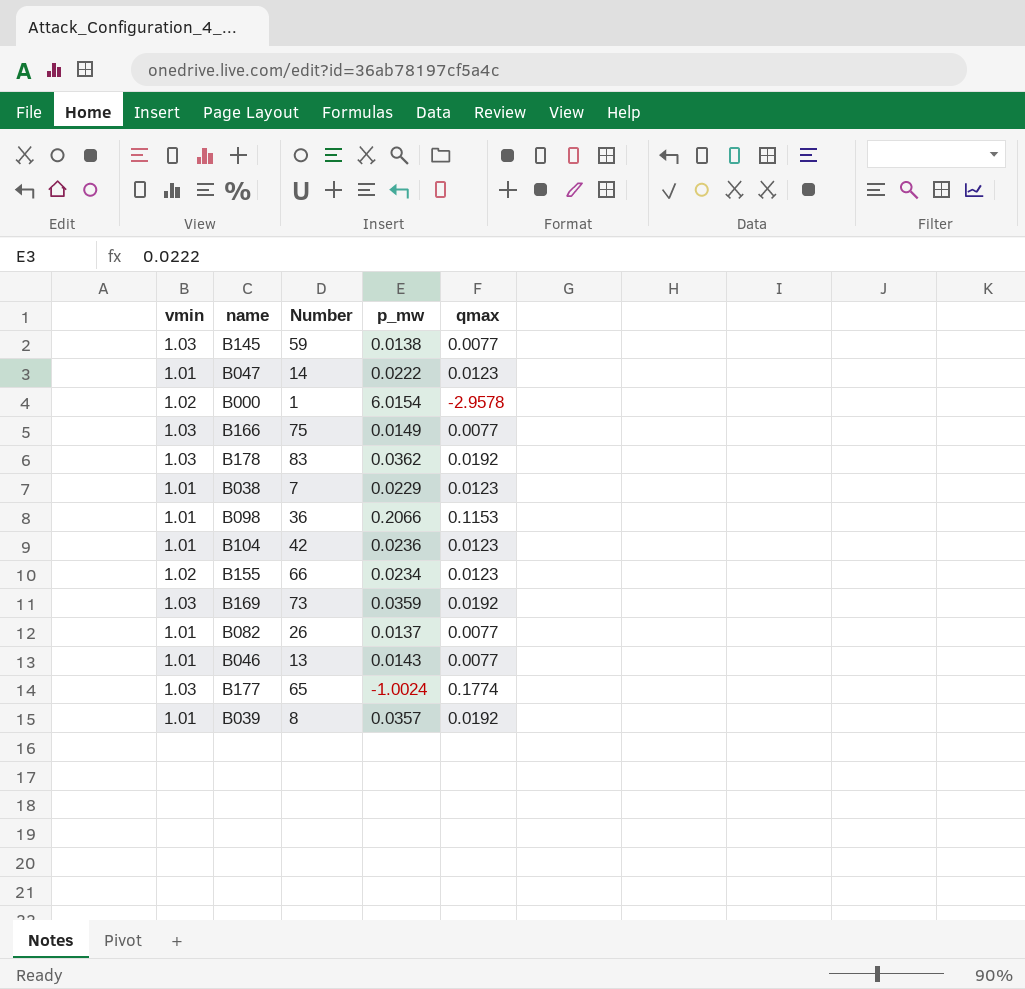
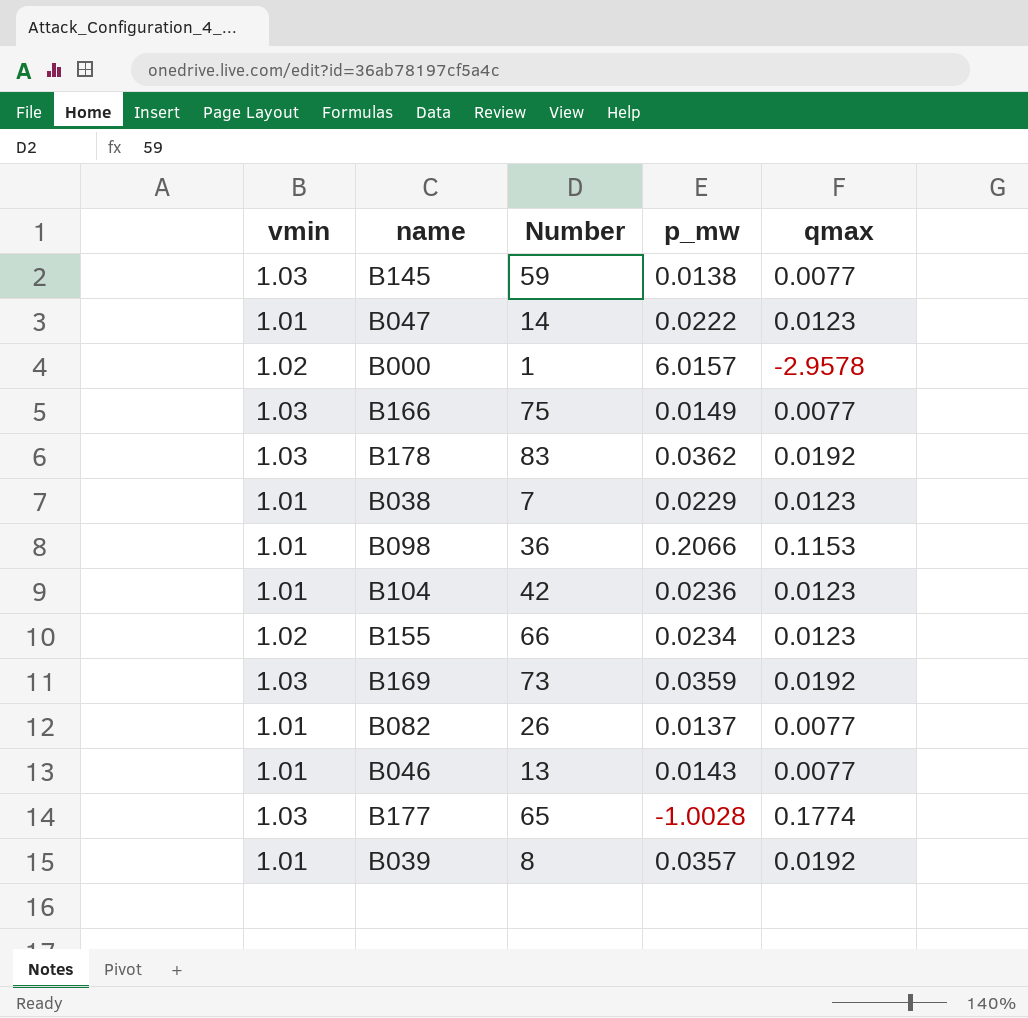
B000 | p_mw: 6.0154 -> 6.0157
B177 | p_mw: -1.0024 -> -1.0028

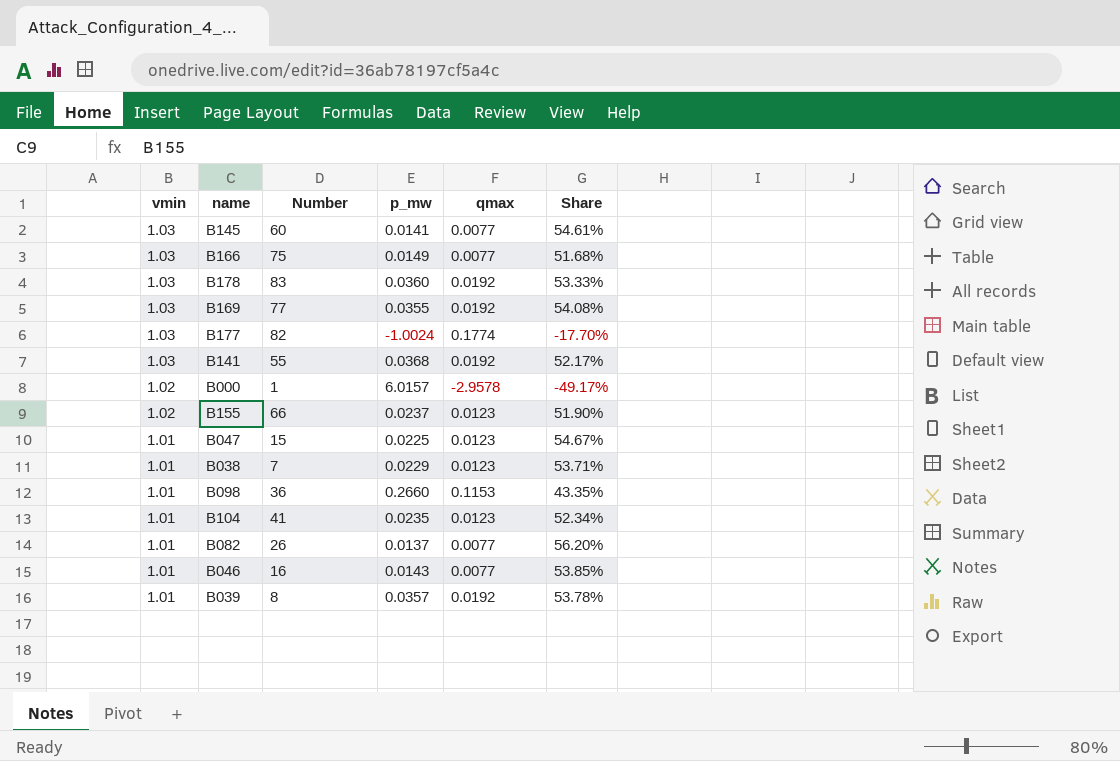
row order: none -> vmin descending
column Share | formula: none -> [qmax] / [p_mw]
B145 | Number: 59 -> 60
B145 | p_mw: 0.0138 -> 0.0141
B178 | p_mw: 0.0362 -> 0.0360
B169 | Number: 73 -> 77
B169 | p_mw: 0.0359 -> 0.0355
B177 | Number: 65 -> 82
B177 | p_mw: -1.0028 -> -1.0024
row B141: none -> 1.03 | 55 | 0.0368 | 0.0192 | 52.17%
B155 | p_mw: 0.0234 -> 0.0237
B047 | Number: 14 -> 15
B047 | p_mw: 0.0222 -> 0.0225
B098 | p_mw: 0.2066 -> 0.2660
B104 | Number: 42 -> 41
B104 | p_mw: 0.0236 -> 0.0235
B046 | Number: 13 -> 16

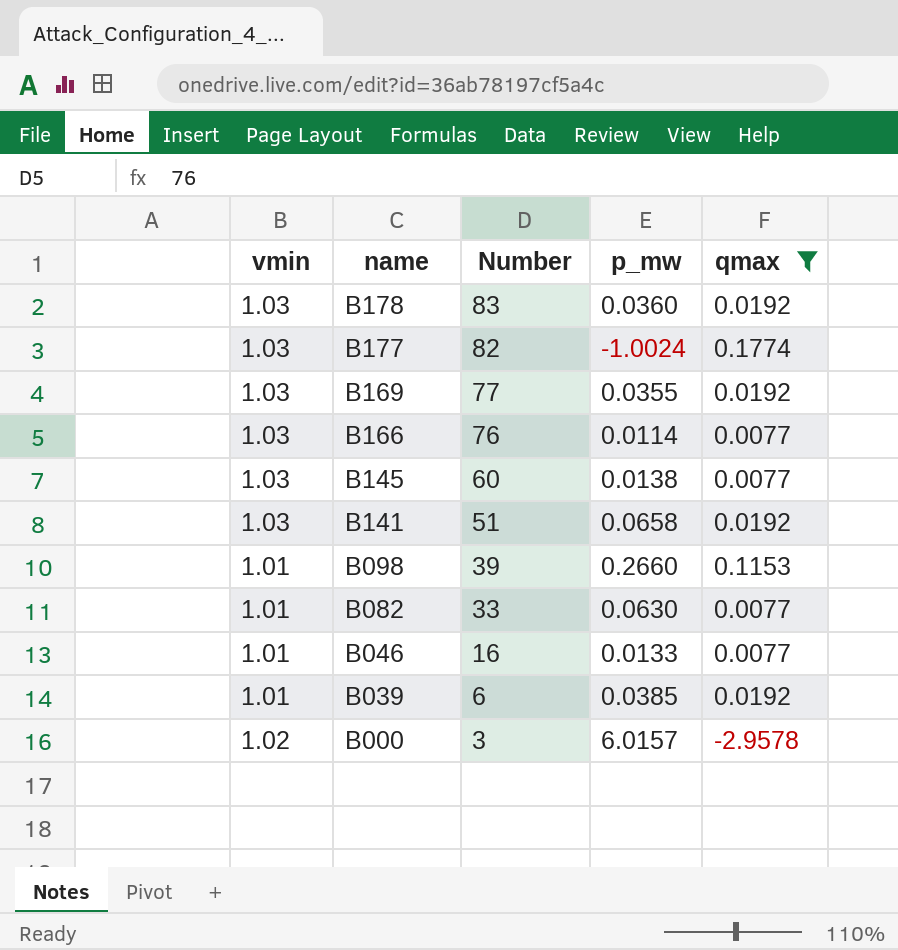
filter: none -> qmax != 0.0123
row order: vmin descending -> name descending
column Share | formula: [qmax] / [p_mw] -> none
B166 | Number: 75 -> 76
B166 | p_mw: 0.0149 -> 0.0114
B145 | p_mw: 0.0141 -> 0.0138
B141 | Number: 55 -> 51
B141 | p_mw: 0.0368 -> 0.0658
B098 | Number: 36 -> 39
B082 | Number: 26 -> 33
B082 | p_mw: 0.0137 -> 0.0630
B046 | p_mw: 0.0143 -> 0.0133
B039 | Number: 8 -> 6
B039 | p_mw: 0.0357 -> 0.0385
B000 | Number: 1 -> 3

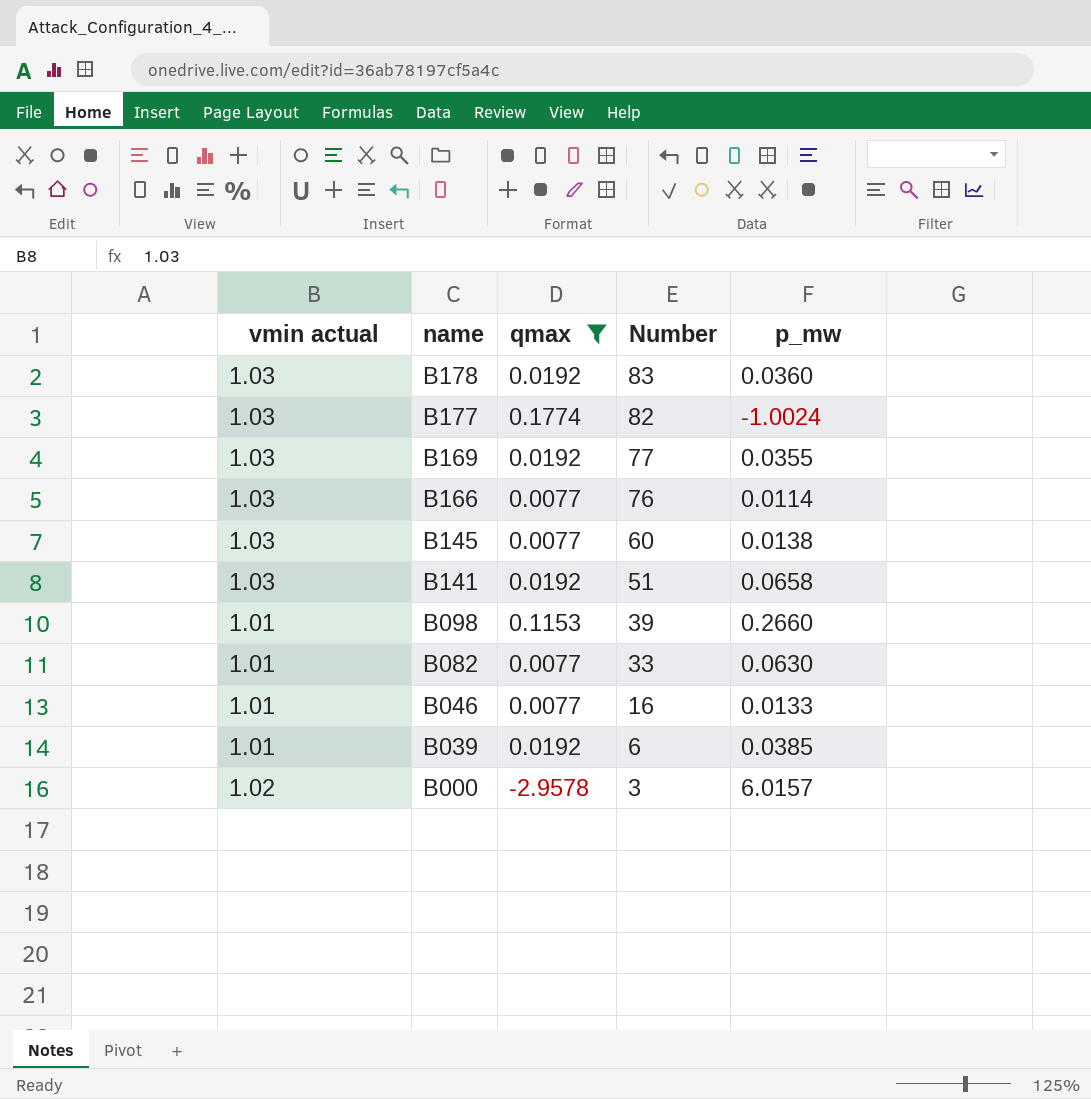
column name: vmin -> vmin actual
column qmax | position: 5 -> 3

